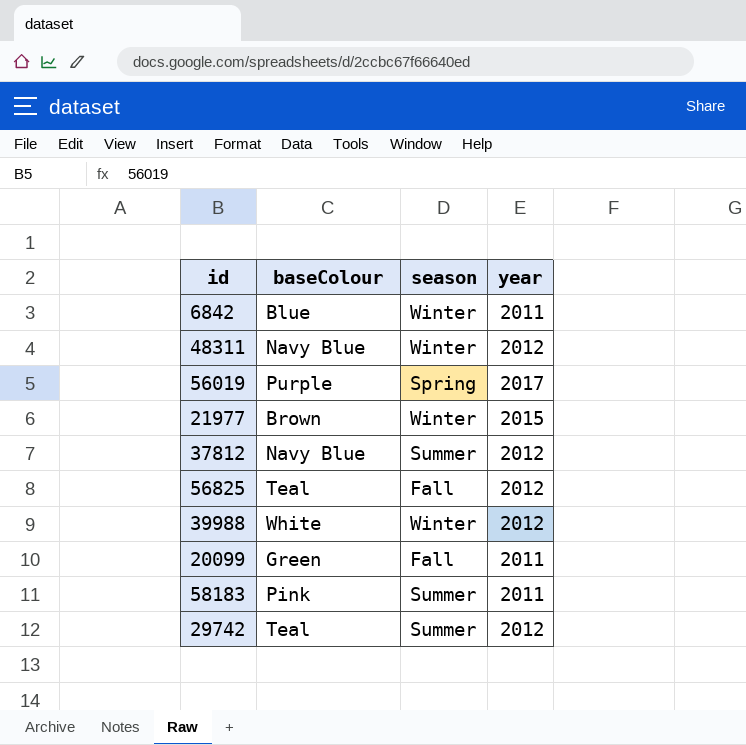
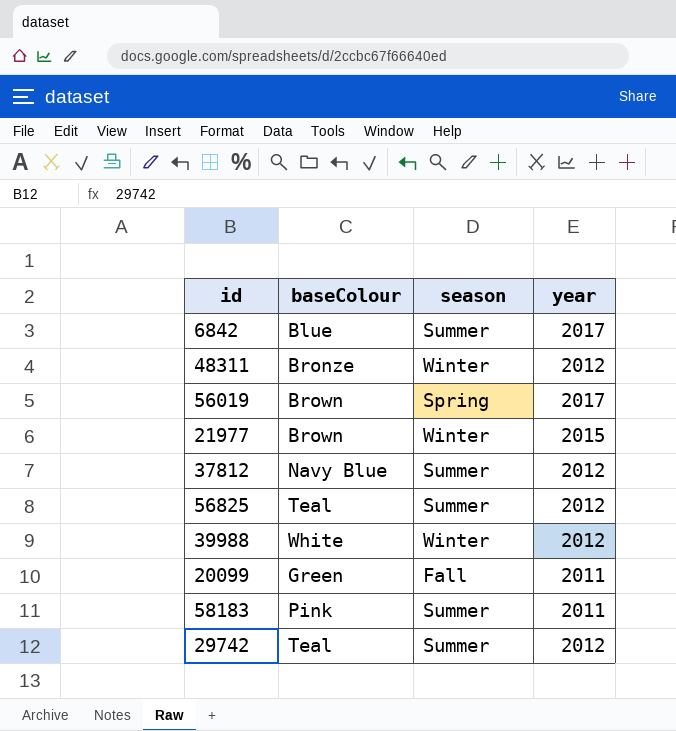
6842 | season: Winter -> Summer
6842 | year: 2011 -> 2017
48311 | baseColour: Navy Blue -> Bronze
56019 | baseColour: Purple -> Brown
56825 | season: Fall -> Summer

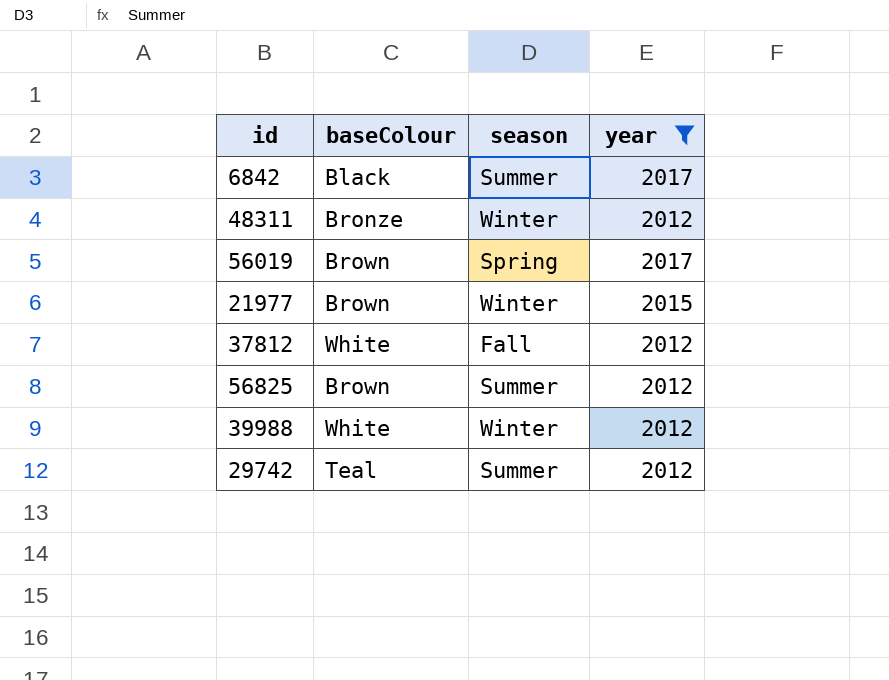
filter: none -> year != 2011
6842 | baseColour: Blue -> Black
37812 | baseColour: Navy Blue -> White
37812 | season: Summer -> Fall
56825 | baseColour: Teal -> Brown

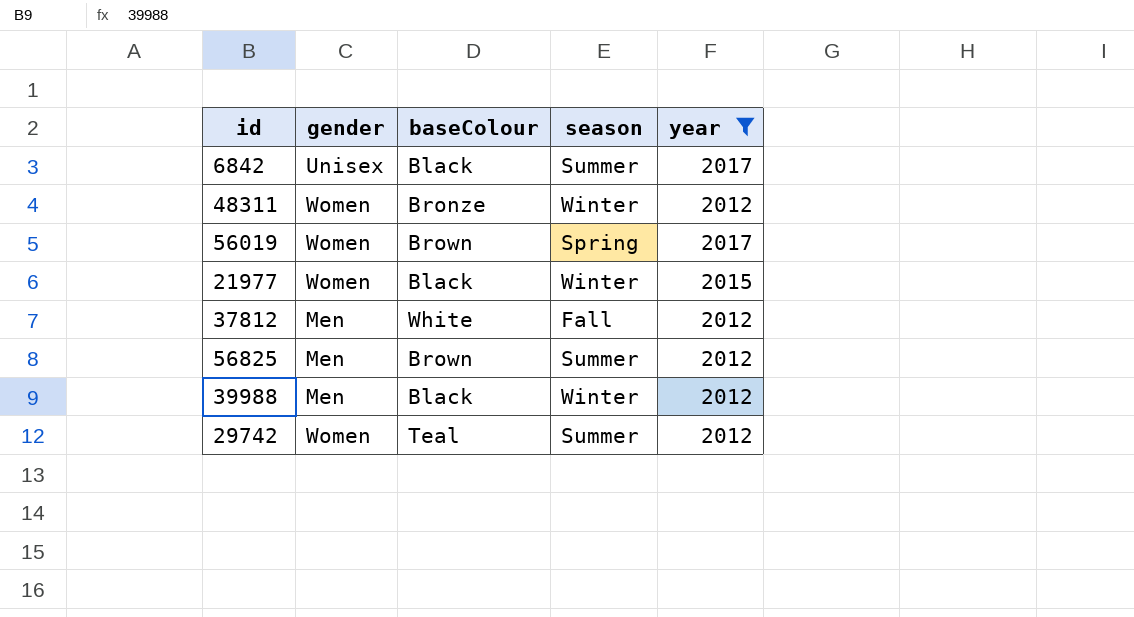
column gender | position: none -> 2
21977 | baseColour: Brown -> Black
39988 | baseColour: White -> Black

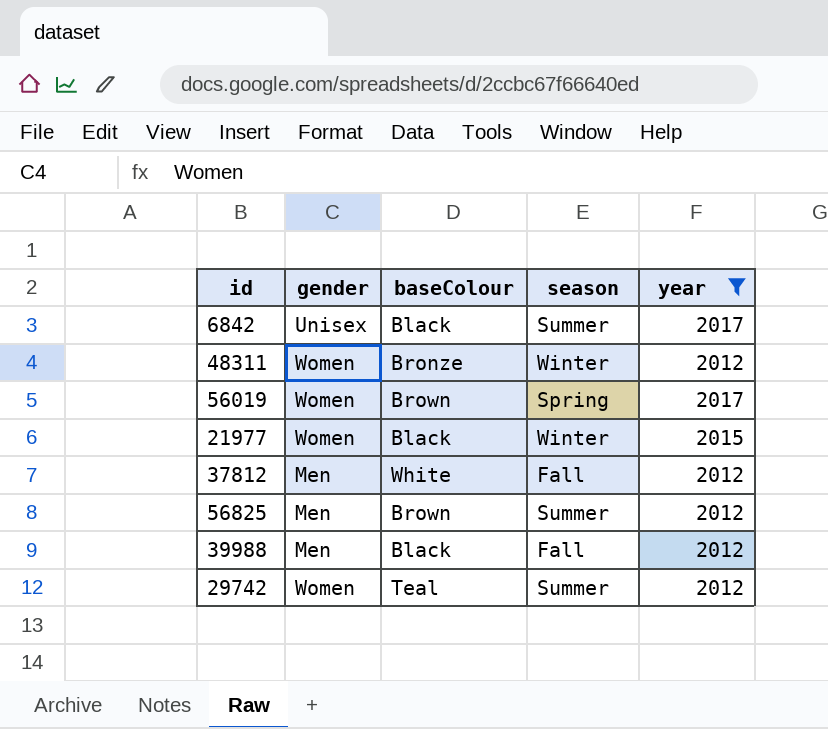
39988 | season: Winter -> Fall

